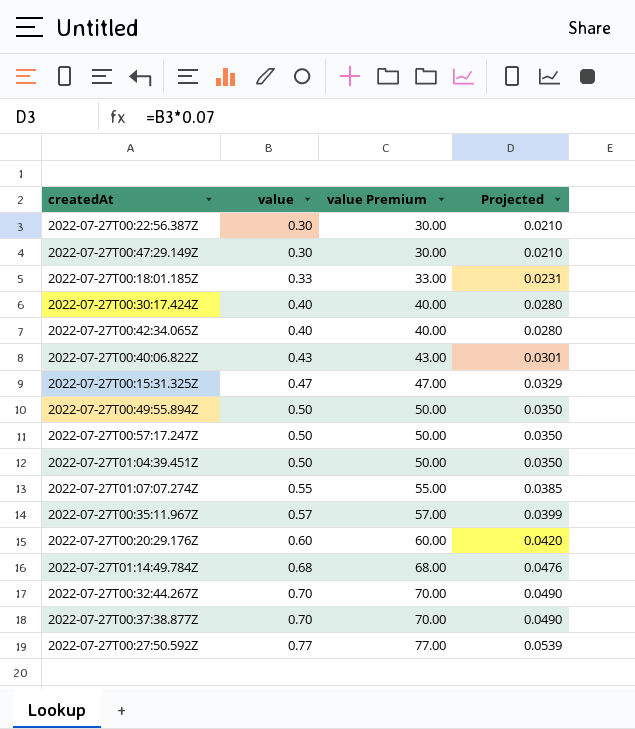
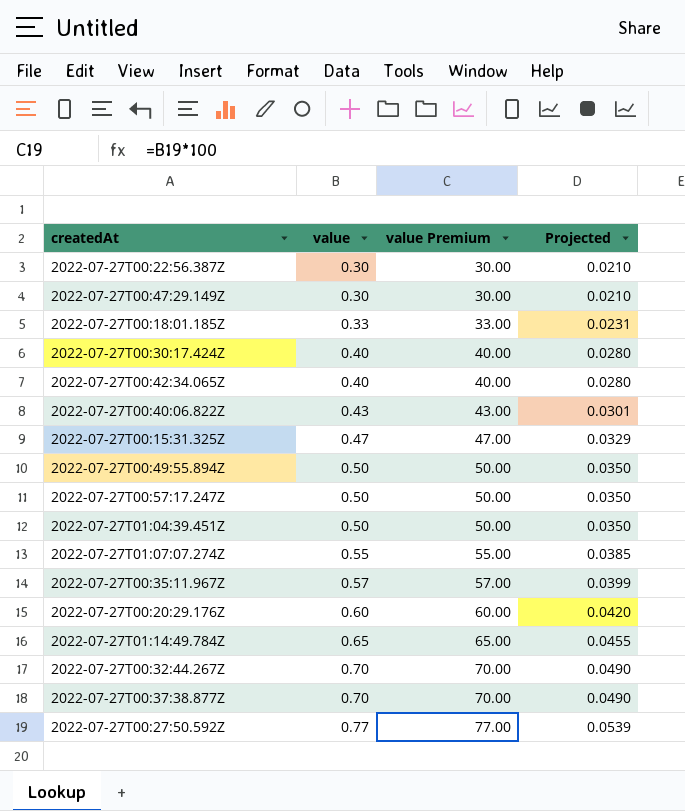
2022-07-27T01:14:49.784Z | value: 0.68 -> 0.65
2022-07-27T01:14:49.784Z | value Premium: 68.00 -> 65.00
2022-07-27T01:14:49.784Z | Projected: 0.0476 -> 0.0455

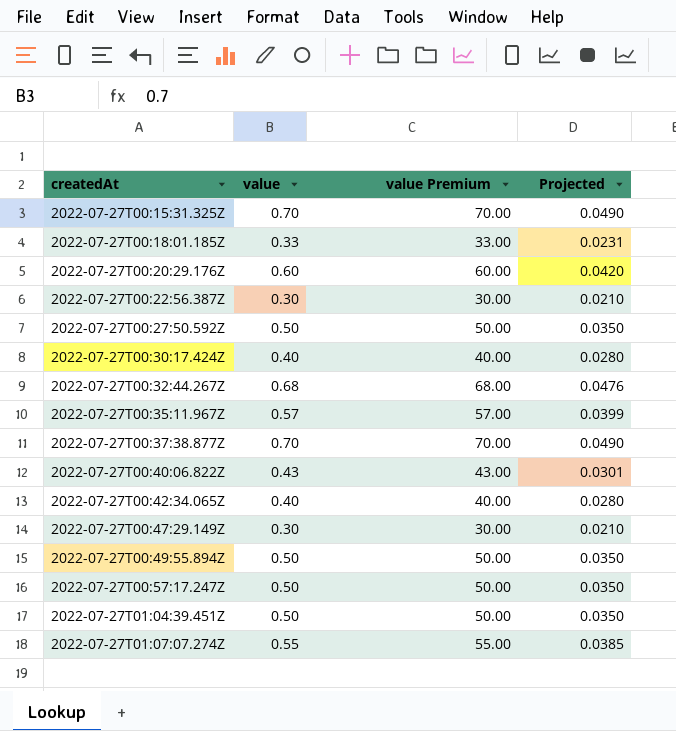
row order: value ascending -> createdAt ascending
row 2022-07-27T01:14:49.784Z: 0.65 | 65.00 | 0.0455 -> none
2022-07-27T00:15:31.325Z | value: 0.47 -> 0.70
2022-07-27T00:15:31.325Z | value Premium: 47.00 -> 70.00
2022-07-27T00:15:31.325Z | Projected: 0.0329 -> 0.0490
2022-07-27T00:27:50.592Z | value: 0.77 -> 0.50
2022-07-27T00:27:50.592Z | value Premium: 77.00 -> 50.00
2022-07-27T00:27:50.592Z | Projected: 0.0539 -> 0.0350
2022-07-27T00:32:44.267Z | value: 0.70 -> 0.68
2022-07-27T00:32:44.267Z | value Premium: 70.00 -> 68.00
2022-07-27T00:32:44.267Z | Projected: 0.0490 -> 0.0476

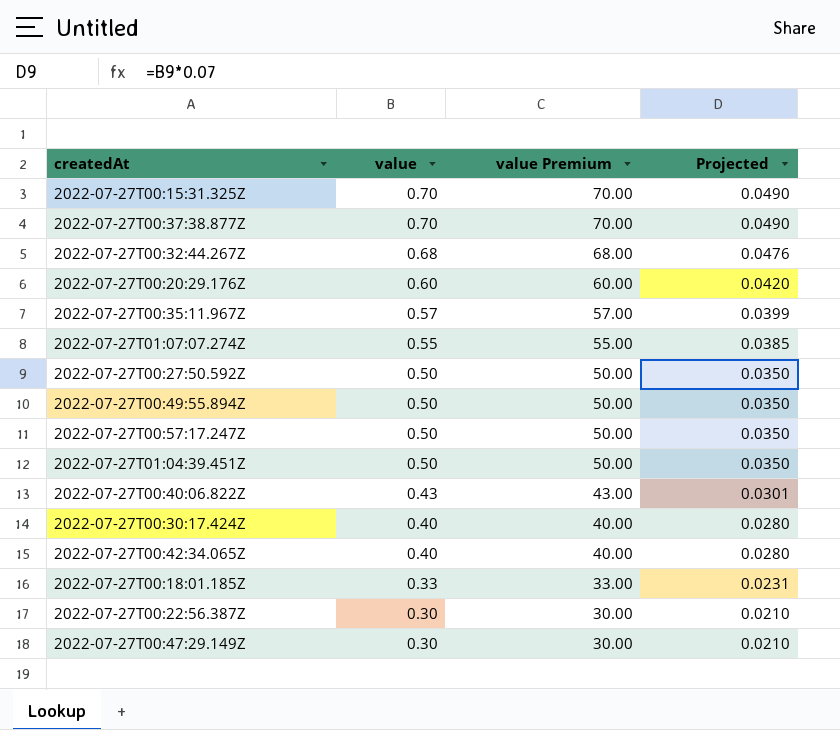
row order: createdAt ascending -> value descending

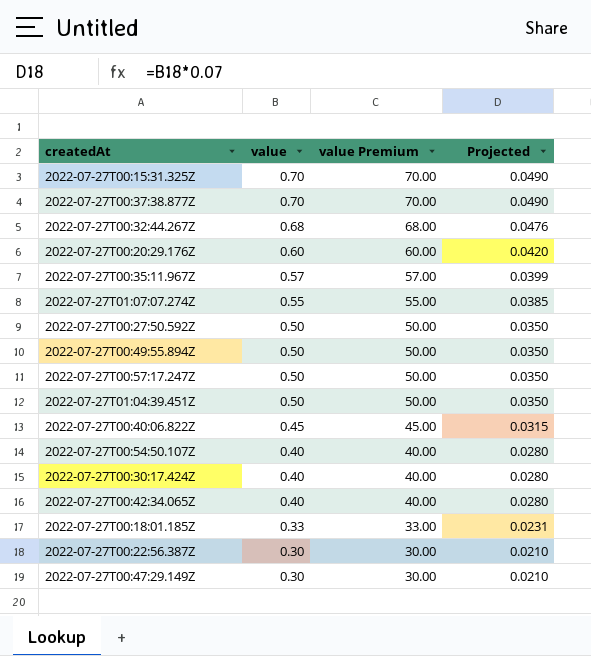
2022-07-27T00:40:06.822Z | value: 0.43 -> 0.45
2022-07-27T00:40:06.822Z | value Premium: 43.00 -> 45.00
2022-07-27T00:40:06.822Z | Projected: 0.0301 -> 0.0315
row 2022-07-27T00:54:50.107Z: none -> 0.40 | 40.00 | 0.0280

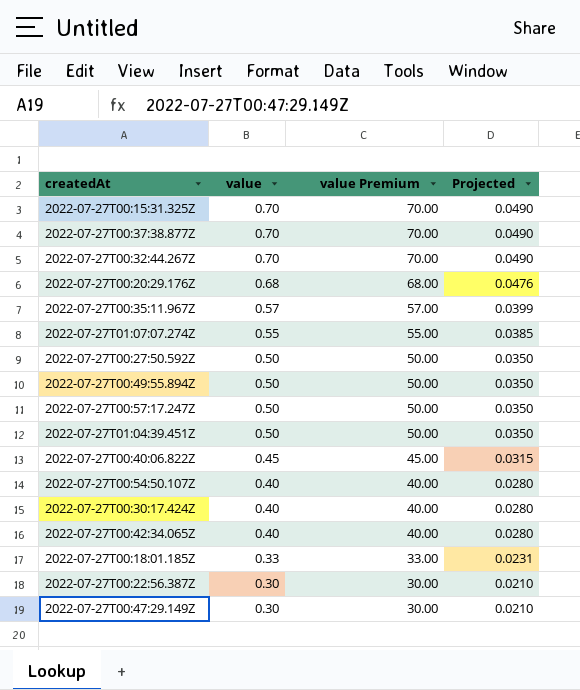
2022-07-27T00:32:44.267Z | value: 0.68 -> 0.70
2022-07-27T00:32:44.267Z | value Premium: 68.00 -> 70.00
2022-07-27T00:32:44.267Z | Projected: 0.0476 -> 0.0490
2022-07-27T00:20:29.176Z | value: 0.60 -> 0.68
2022-07-27T00:20:29.176Z | value Premium: 60.00 -> 68.00
2022-07-27T00:20:29.176Z | Projected: 0.0420 -> 0.0476

